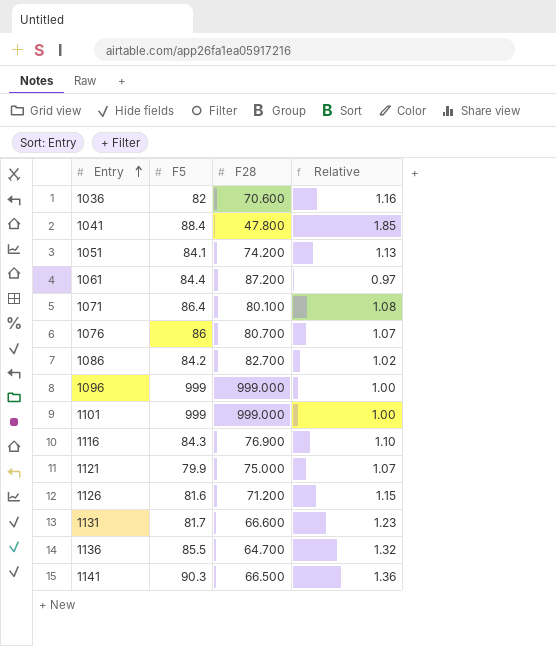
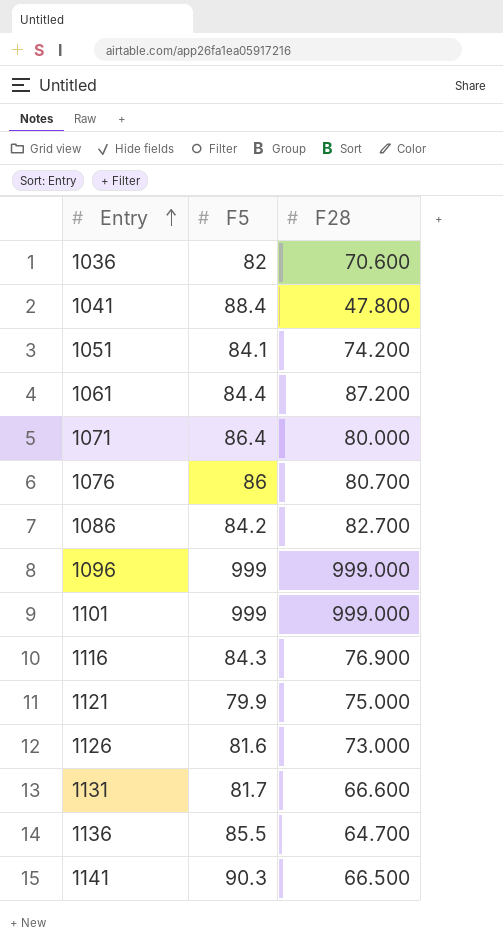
column Relative | formula: [F5] / [F28] -> none
1071 | F28: 80.100 -> 80.000
1126 | F28: 71.200 -> 73.000

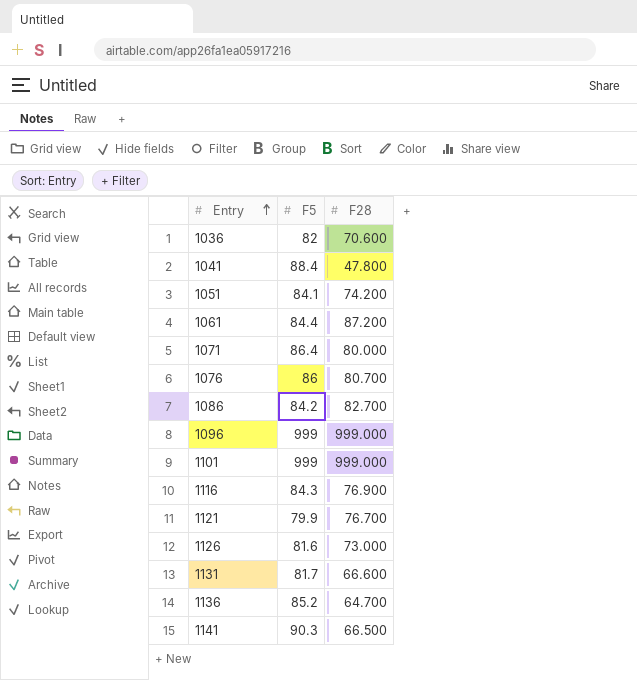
1121 | F28: 75.000 -> 76.700
1136 | F5: 85.5 -> 85.2

